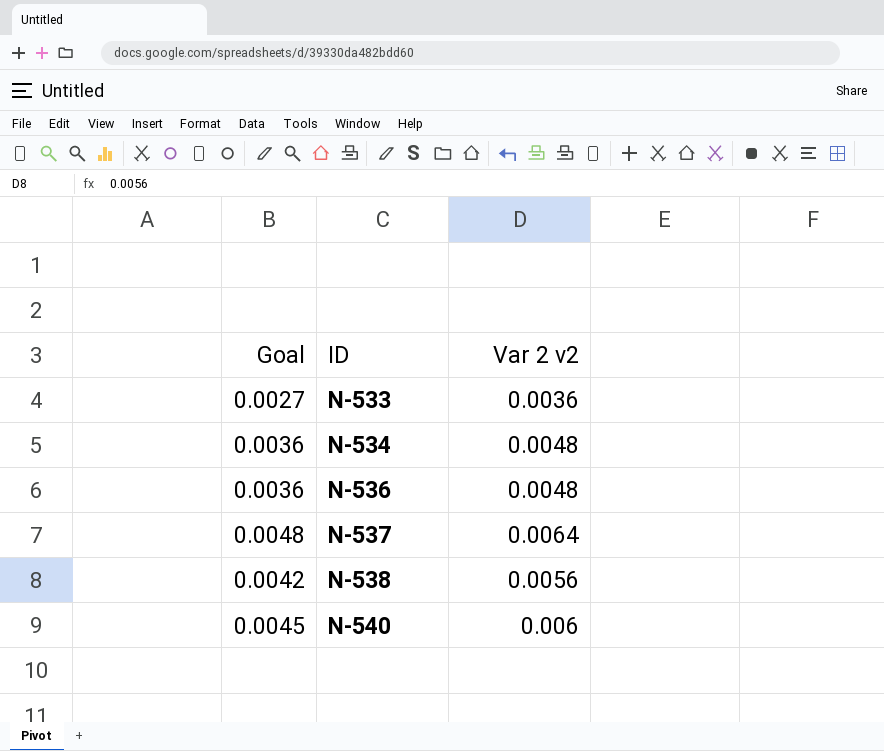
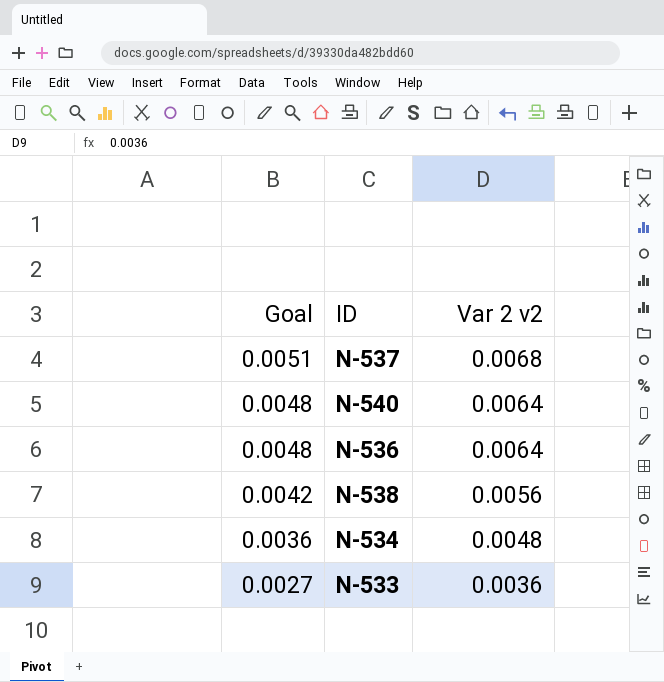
row order: ID ascending -> Goal descending
N-537 | Goal: 0.0048 -> 0.0051
N-537 | Var 2 v2: 0.0064 -> 0.0068
N-540 | Goal: 0.0045 -> 0.0048
N-540 | Var 2 v2: 0.006 -> 0.0064
N-536 | Goal: 0.0036 -> 0.0048
N-536 | Var 2 v2: 0.0048 -> 0.0064

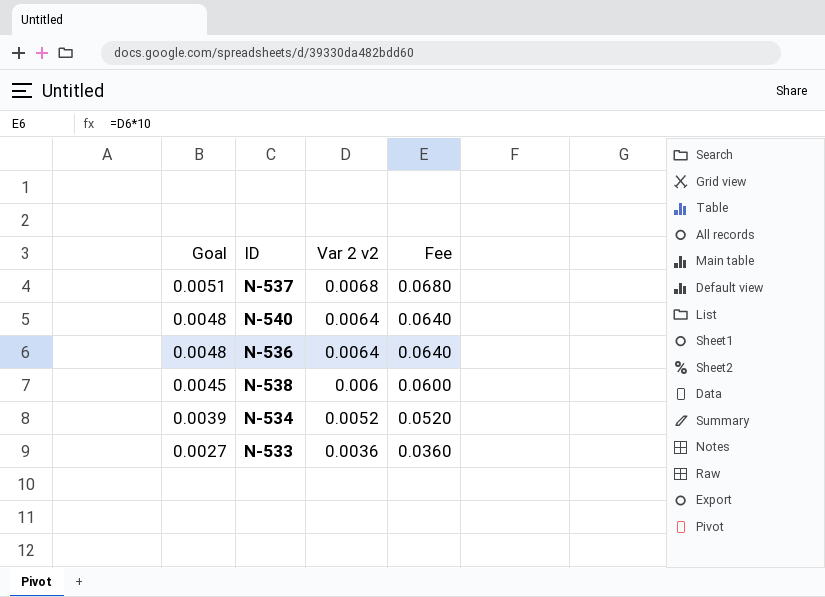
column Fee | formula: none -> [Var 2 v2] * 10
N-538 | Goal: 0.0042 -> 0.0045
N-538 | Var 2 v2: 0.0056 -> 0.006
N-534 | Goal: 0.0036 -> 0.0039
N-534 | Var 2 v2: 0.0048 -> 0.0052

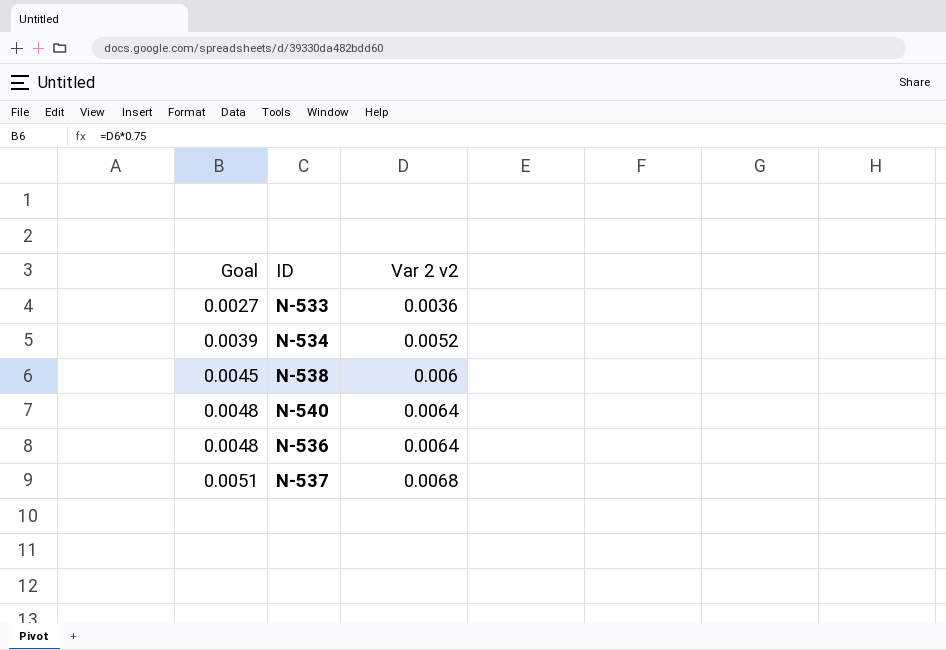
row order: Goal descending -> Goal ascending
column Fee | formula: [Var 2 v2] * 10 -> none

